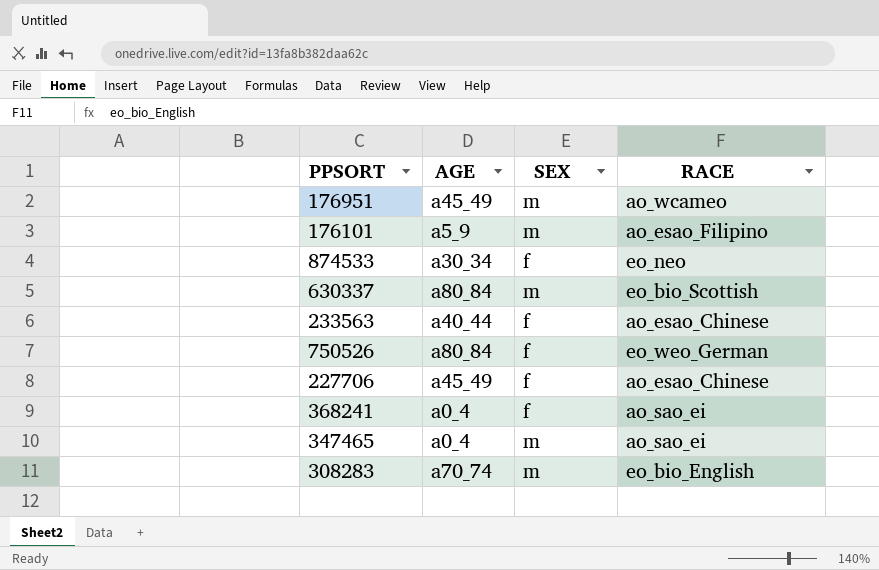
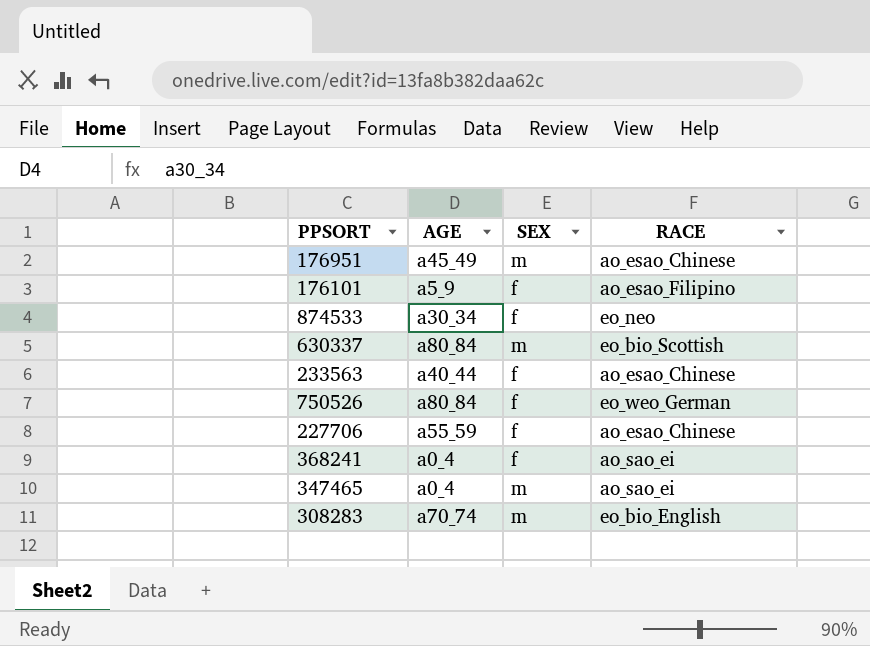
176951 | RACE: ao_wcameo -> ao_esao_Chinese
176101 | SEX: m -> f
227706 | AGE: a45_49 -> a55_59

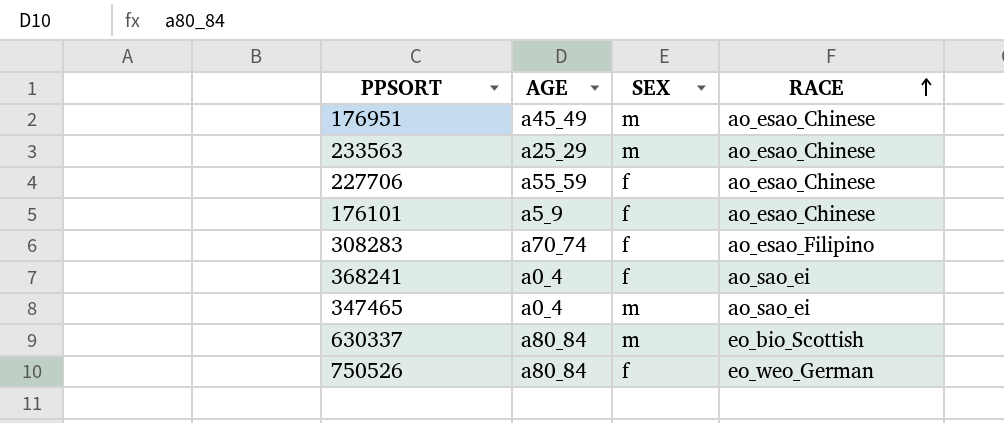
row order: none -> RACE ascending
row 874533: a30_34 | f | eo_neo -> none
233563 | AGE: a40_44 -> a25_29
233563 | SEX: f -> m
176101 | RACE: ao_esao_Filipino -> ao_esao_Chinese
308283 | SEX: m -> f
308283 | RACE: eo_bio_English -> ao_esao_Filipino

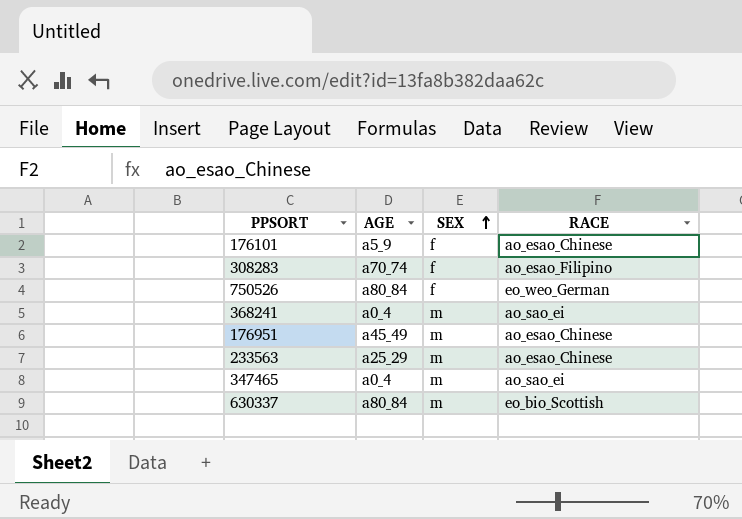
row order: RACE ascending -> SEX ascending
row 227706: a55_59 | f | ao_esao_Chinese -> none
368241 | SEX: f -> m

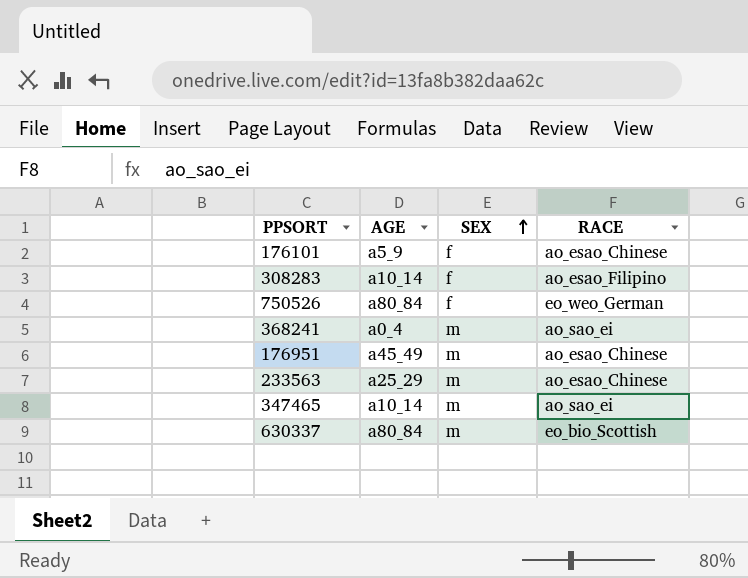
308283 | AGE: a70_74 -> a10_14
347465 | AGE: a0_4 -> a10_14

